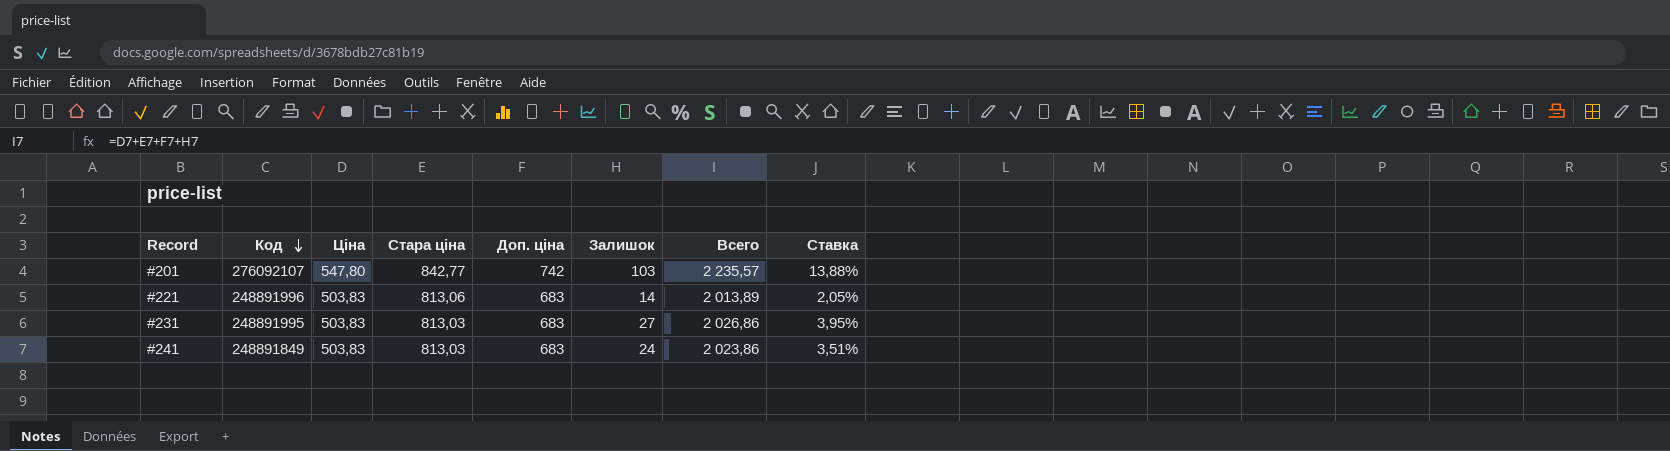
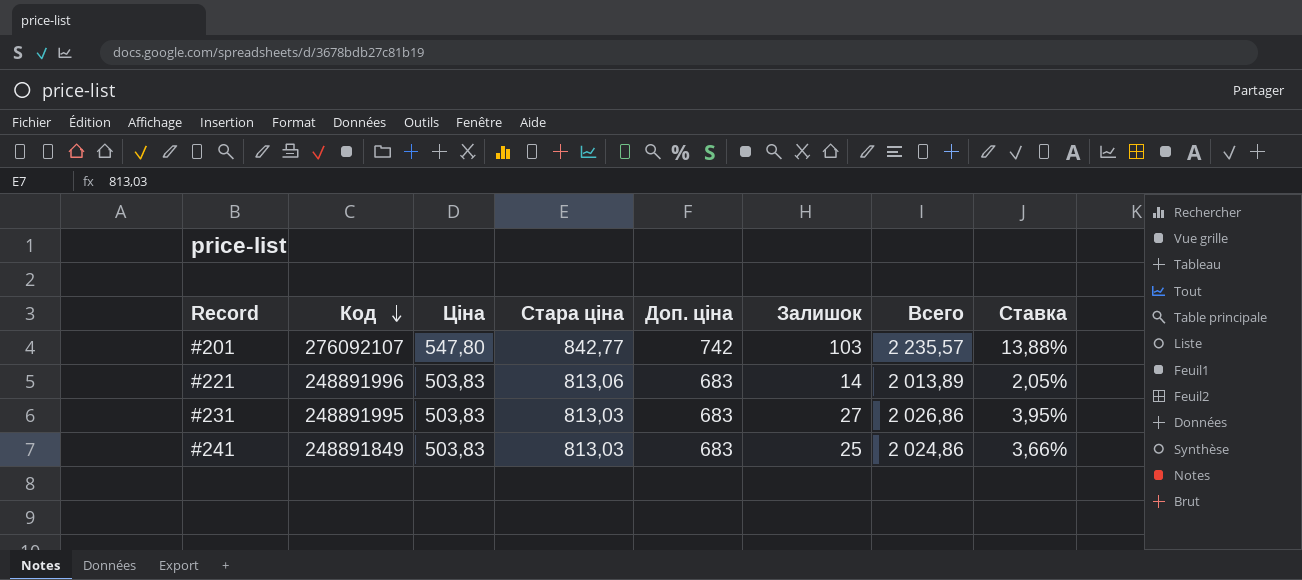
#241 | Залишок: 24 -> 25
#241 | Всего: 2 023,86 -> 2 024,86
#241 | Ставка: 3,51% -> 3,66%

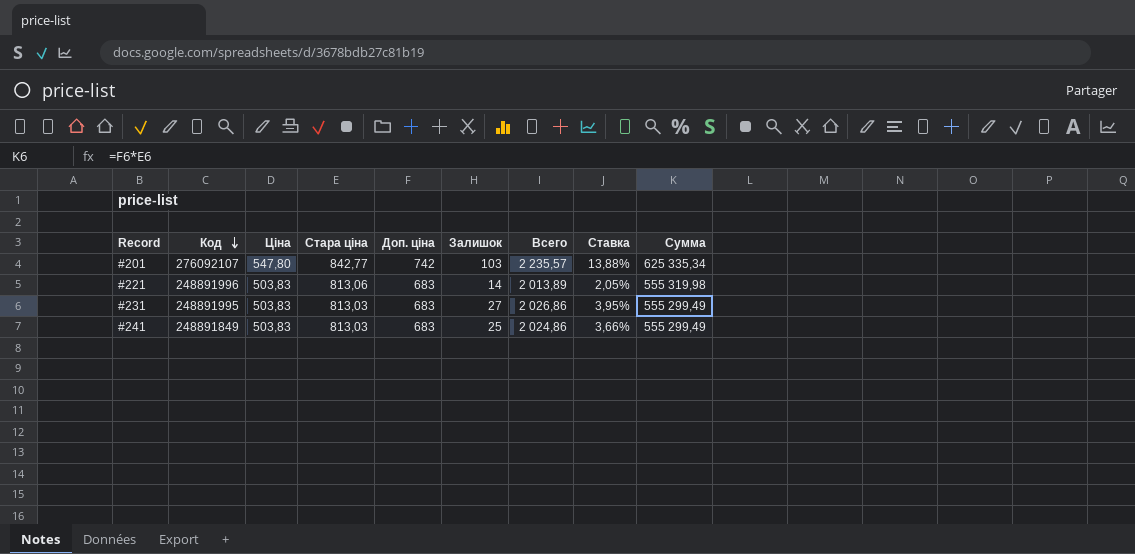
column Сумма | formula: none -> [Стара ціна] * [Доп. ціна]

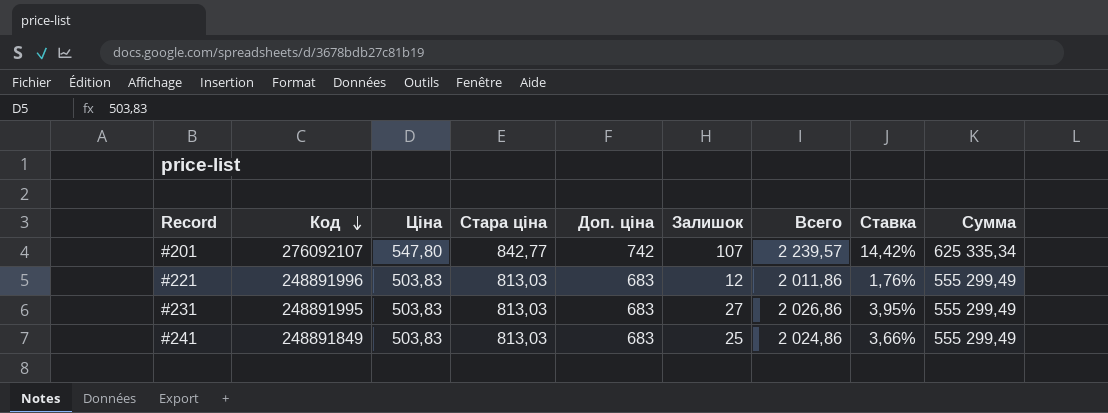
#201 | Залишок: 103 -> 107
#201 | Всего: 2 235,57 -> 2 239,57
#201 | Ставка: 13,88% -> 14,42%
#221 | Стара ціна: 813,06 -> 813,03
#221 | Залишок: 14 -> 12
#221 | Всего: 2 013,89 -> 2 011,86
#221 | Ставка: 2,05% -> 1,76%
#221 | Сумма: 555 319,98 -> 555 299,49

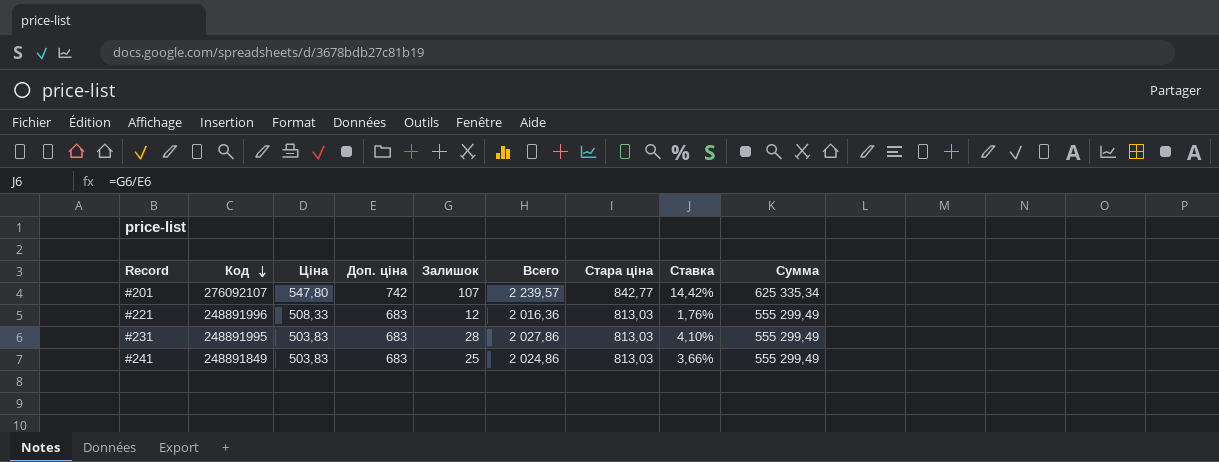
column Стара ціна | position: 4 -> 7
#221 | Ціна: 503,83 -> 508,33
#221 | Всего: 2 011,86 -> 2 016,36
#231 | Залишок: 27 -> 28
#231 | Всего: 2 026,86 -> 2 027,86
#231 | Ставка: 3,95% -> 4,10%

